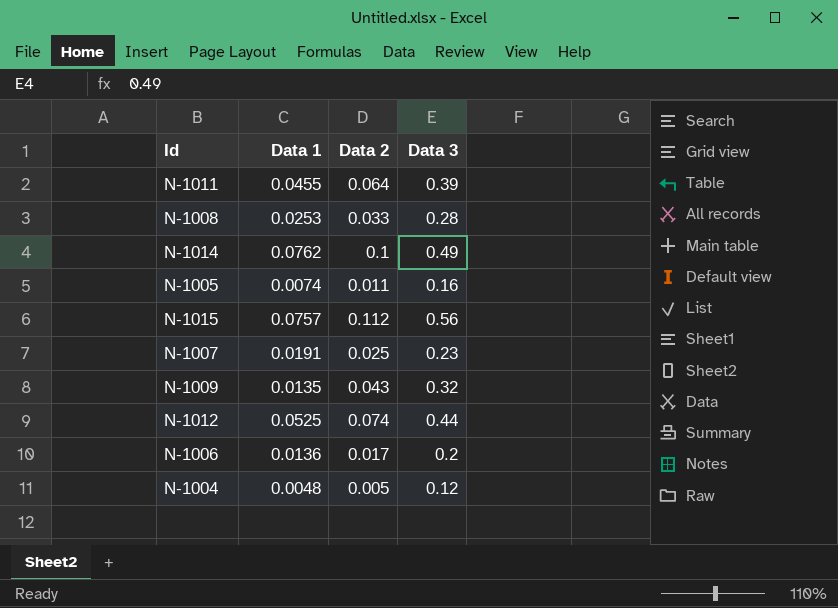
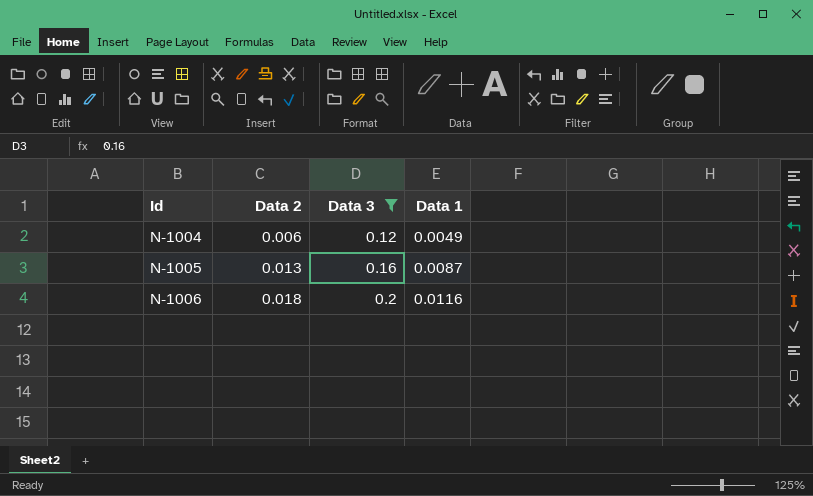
filter: none -> Data 3 <= 0.2
row order: none -> Id ascending
column Data 1 | position: 2 -> 4
N-1004 | Data 2: 0.005 -> 0.006
N-1004 | Data 1: 0.0048 -> 0.0049
N-1005 | Data 2: 0.011 -> 0.013
N-1005 | Data 1: 0.0074 -> 0.0087
N-1006 | Data 2: 0.017 -> 0.018
N-1006 | Data 1: 0.0136 -> 0.0116

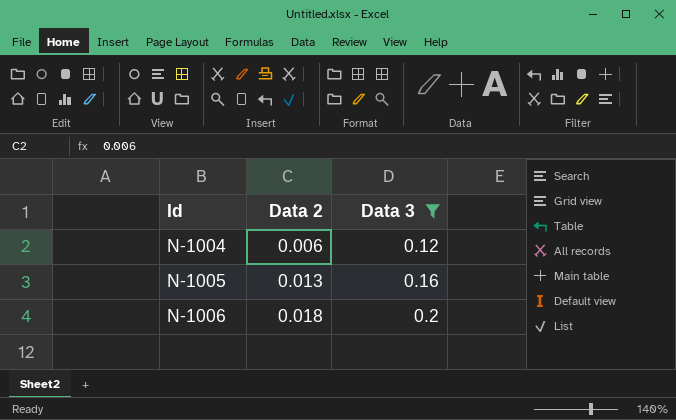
column Data 1 | position: 4 -> none

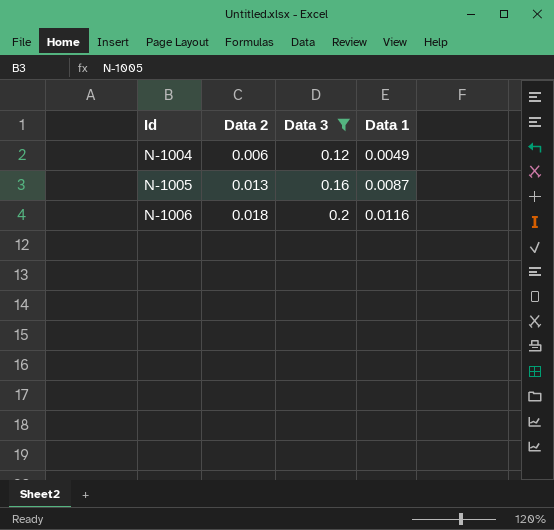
column Data 1 | position: none -> 4

